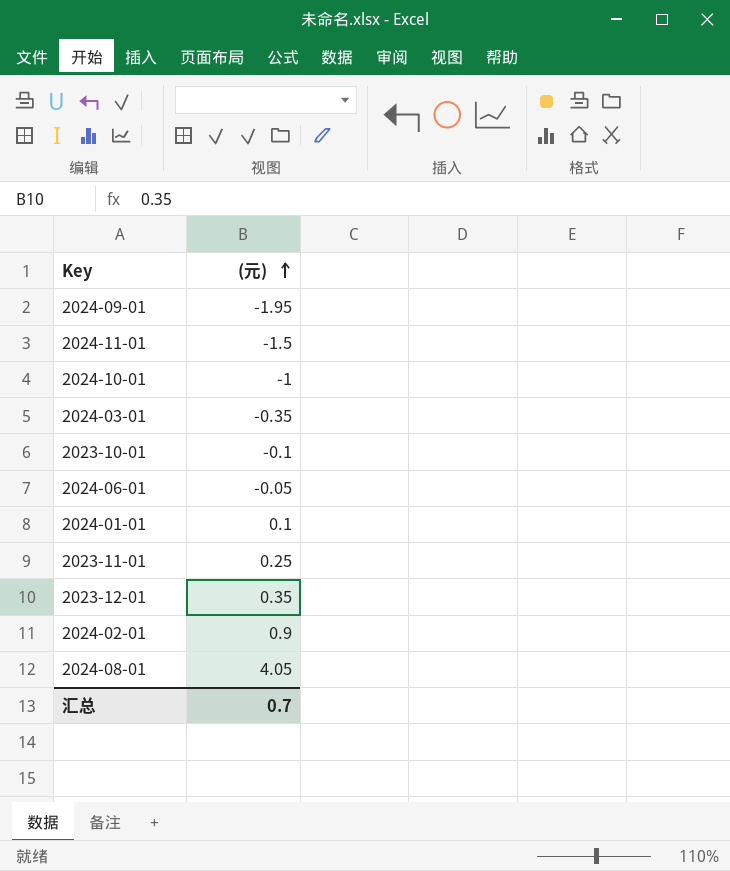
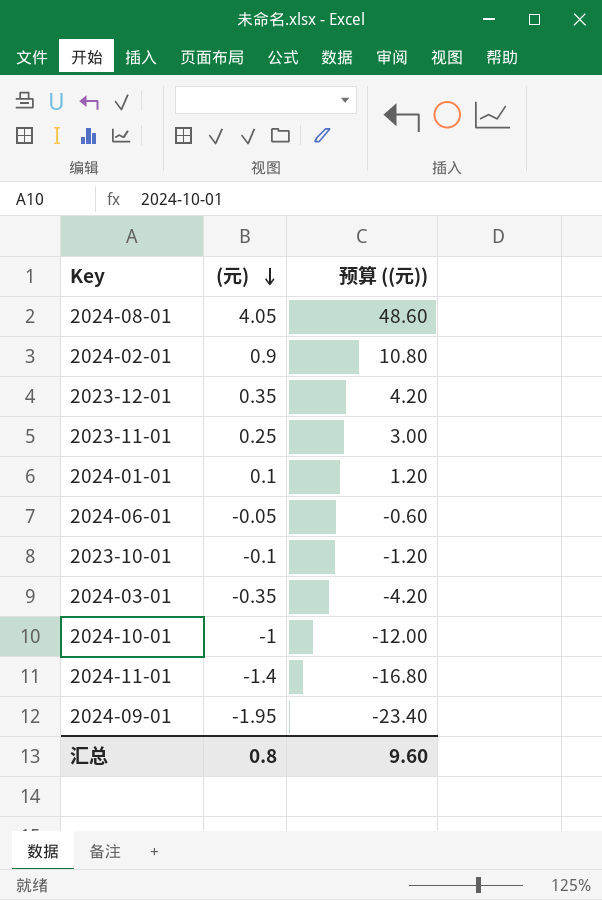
row order: (元) ascending -> (元) descending
column 预算 ((元)) | formula: none -> [(元)] * 12
2024-11-01 | (元): -1.5 -> -1.4
汇总 | (元): 0.7 -> 0.8

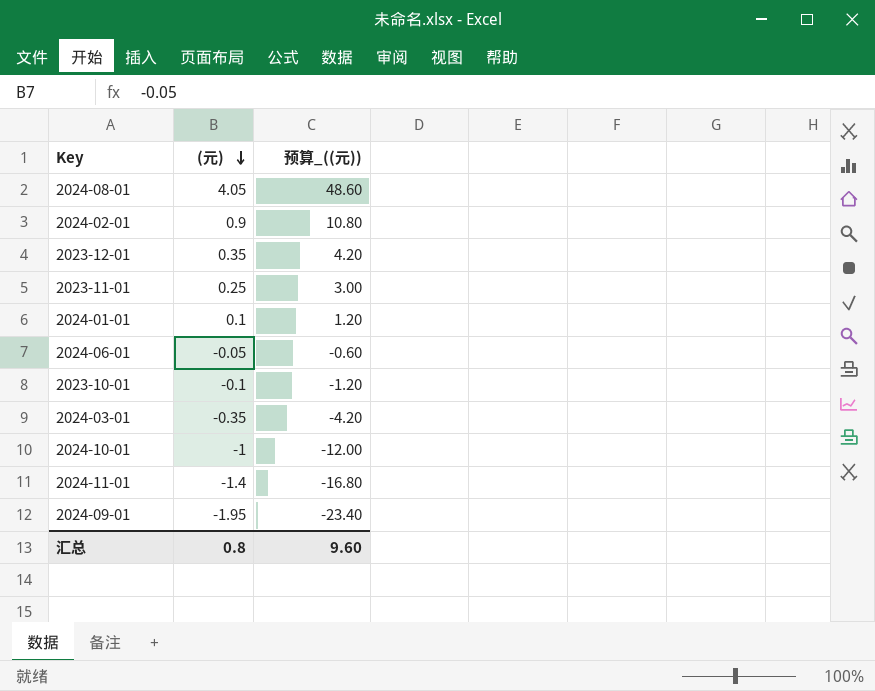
column name: 预算 ((元)) -> 预算_((元))

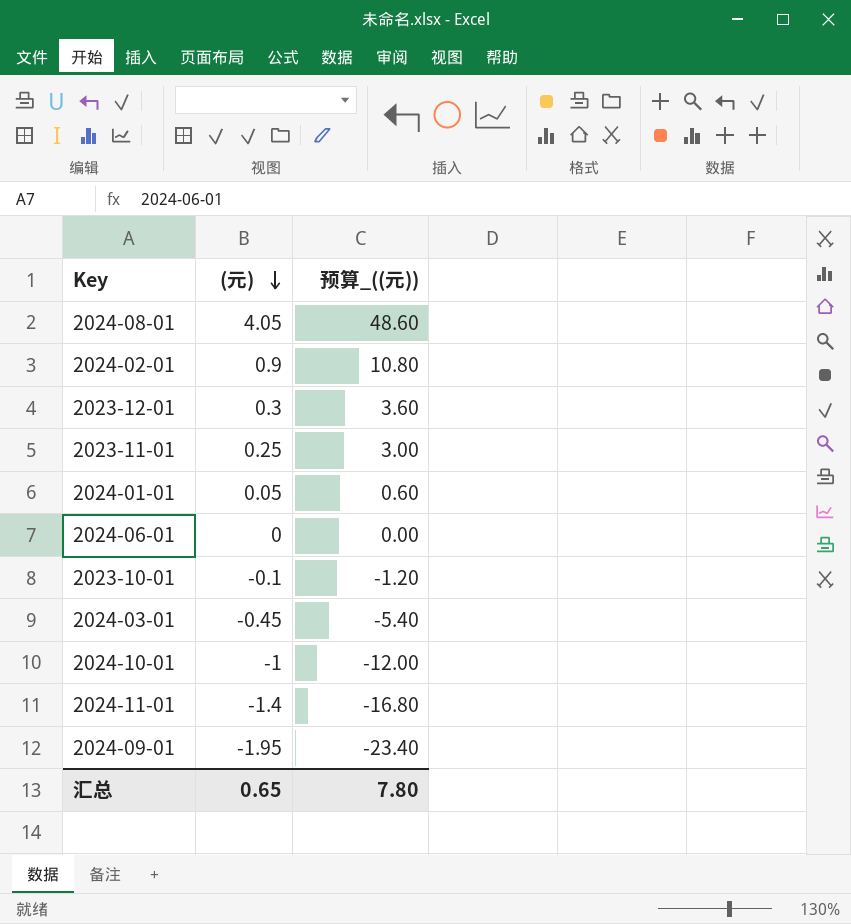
2023-12-01 | (元): 0.35 -> 0.3
2023-12-01 | 预算_((元)): 4.20 -> 3.60
2024-01-01 | (元): 0.1 -> 0.05
2024-01-01 | 预算_((元)): 1.20 -> 0.60
2024-06-01 | (元): -0.05 -> 0
2024-06-01 | 预算_((元)): -0.60 -> 0.00
2024-03-01 | (元): -0.35 -> -0.45
2024-03-01 | 预算_((元)): -4.20 -> -5.40
汇总 | (元): 0.8 -> 0.65
汇总 | 预算_((元)): 9.60 -> 7.80

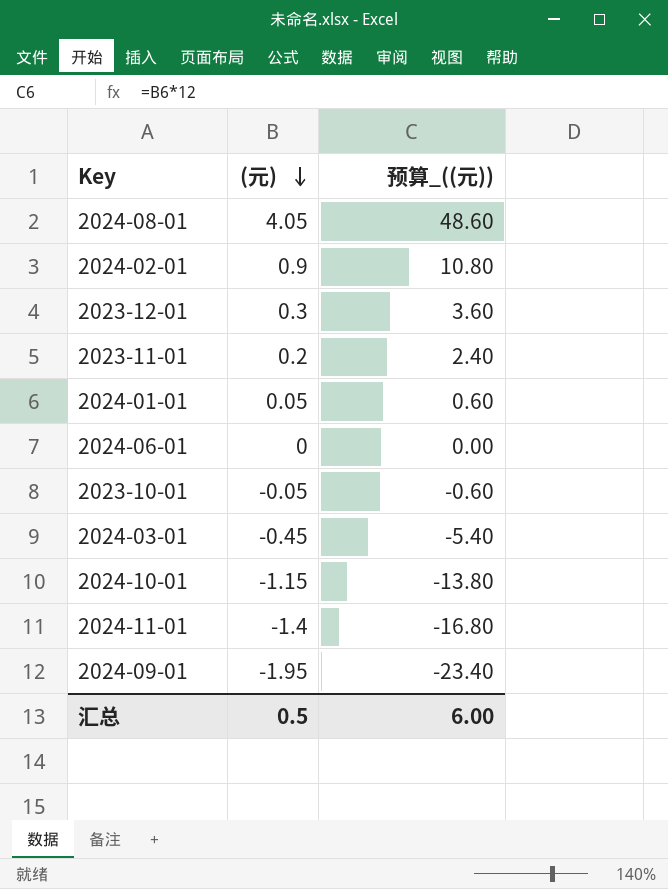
2023-11-01 | (元): 0.25 -> 0.2
2023-11-01 | 预算_((元)): 3.00 -> 2.40
2023-10-01 | (元): -0.1 -> -0.05
2023-10-01 | 预算_((元)): -1.20 -> -0.60
2024-10-01 | (元): -1 -> -1.15
2024-10-01 | 预算_((元)): -12.00 -> -13.80
汇总 | (元): 0.65 -> 0.5
汇总 | 预算_((元)): 7.80 -> 6.00

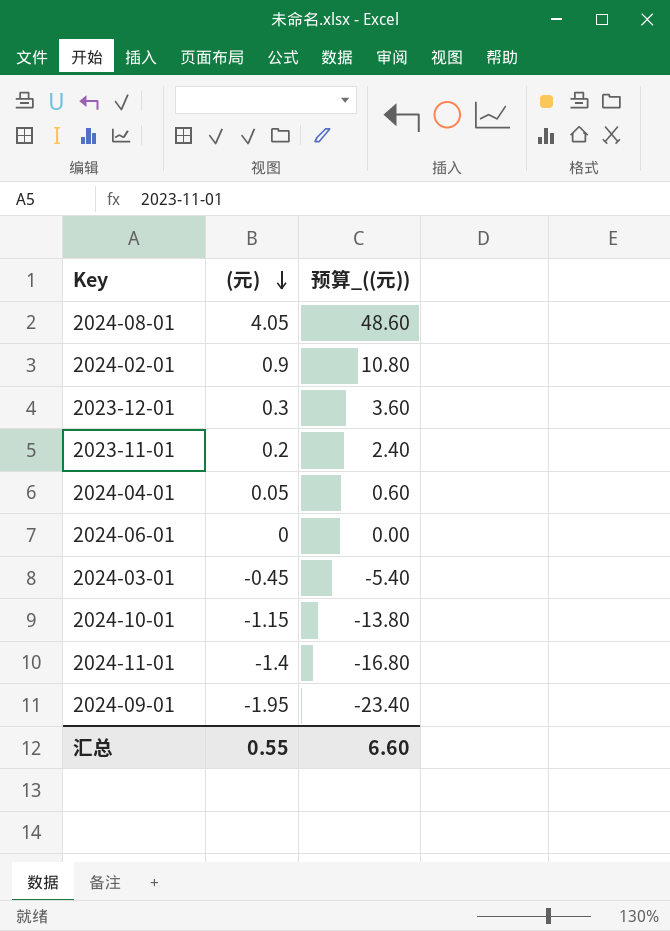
row 2024-01-01: 0.05 | 0.60 -> none
row 2023-10-01: -0.05 | -0.60 -> none
row 2024-04-01: none -> 0.05 | 0.60
汇总 | (元): 0.5 -> 0.55
汇总 | 预算_((元)): 6.00 -> 6.60

